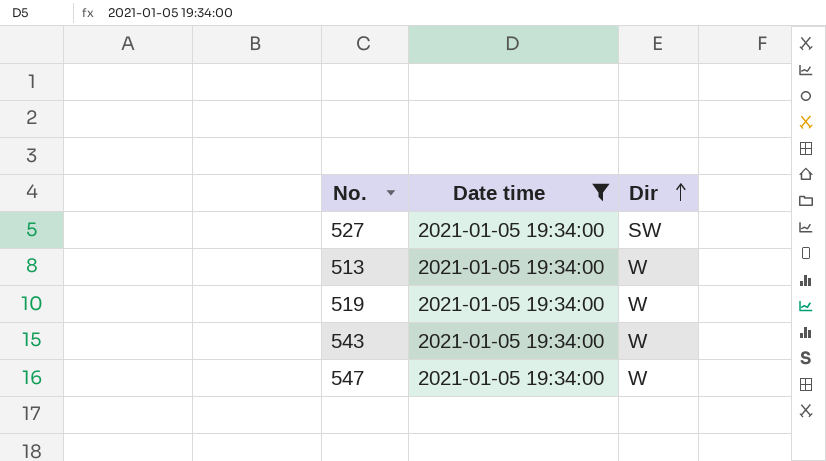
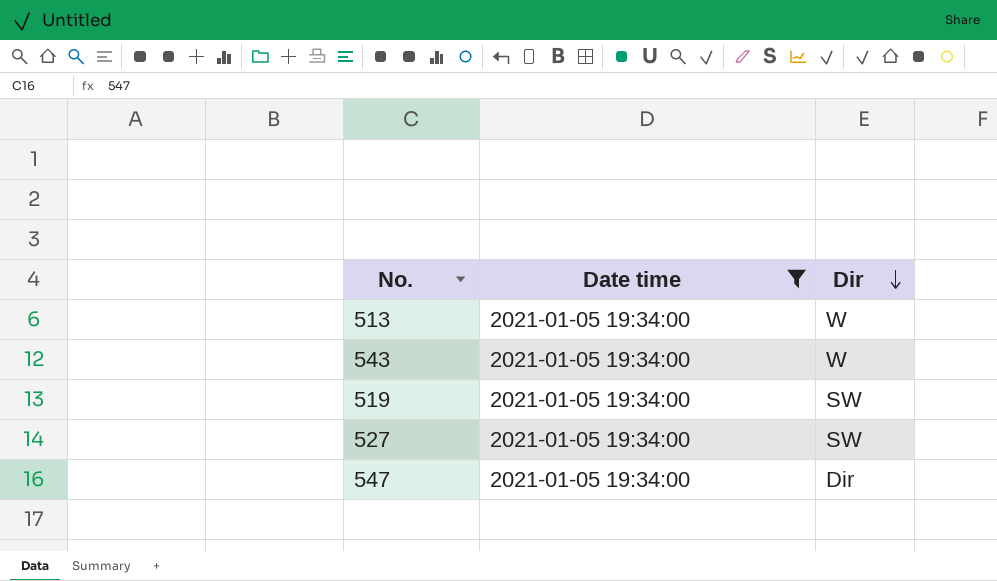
row order: Dir ascending -> Dir descending
519 | Dir: W -> SW
547 | Dir: W -> Dir

